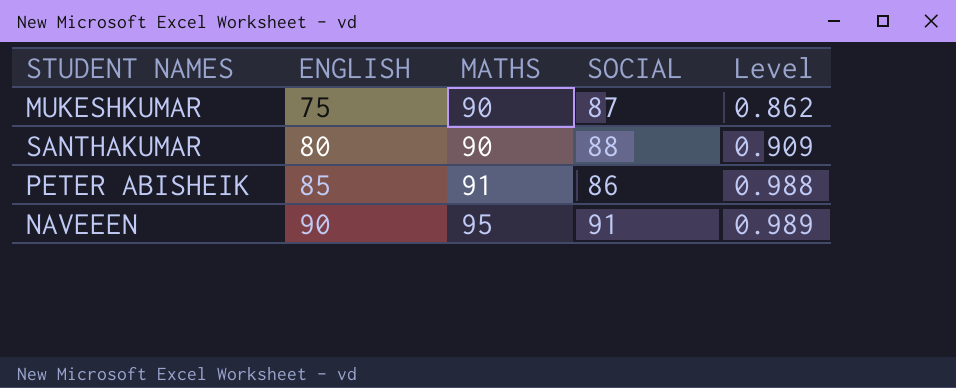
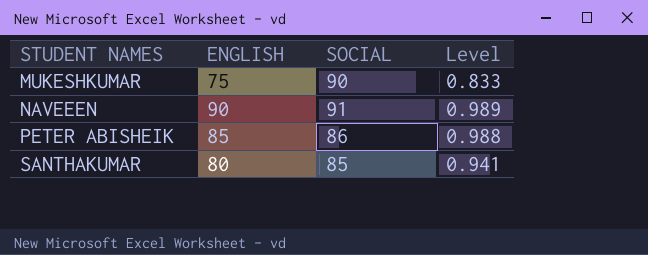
row order: ENGLISH ascending -> STUDENT NAMES ascending
column MATHS | position: 3 -> none
MUKESHKUMAR | SOCIAL: 87 -> 90
MUKESHKUMAR | Level: 0.862 -> 0.833
SANTHAKUMAR | SOCIAL: 88 -> 85
SANTHAKUMAR | Level: 0.909 -> 0.941

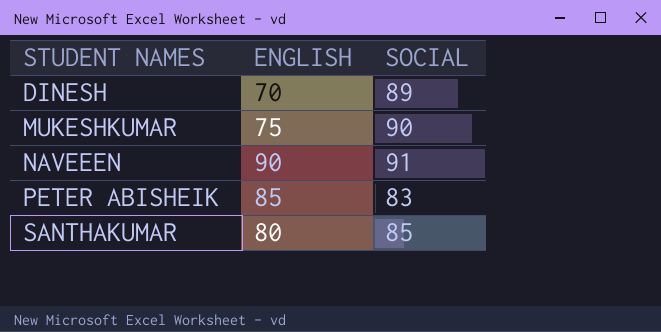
column Level | formula: [ENGLISH] / [SOCIAL] -> none
row DINESH: none -> 70 | 89
PETER ABISHEIK | SOCIAL: 86 -> 83

